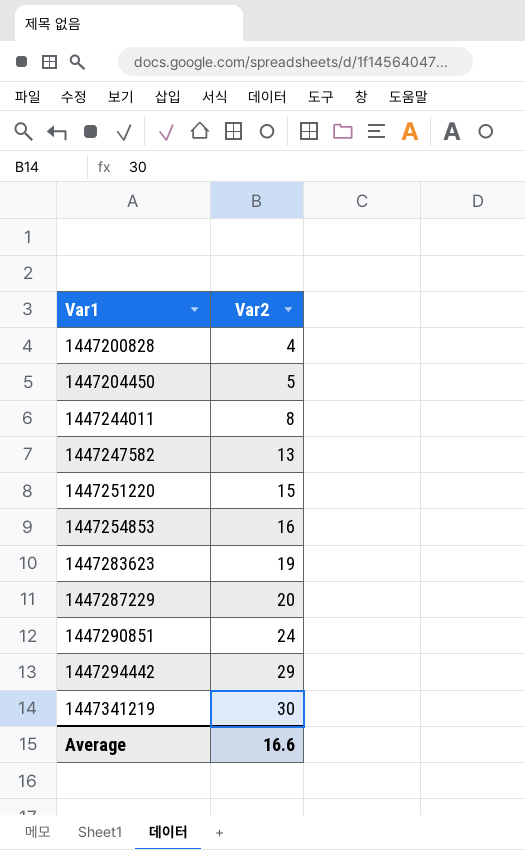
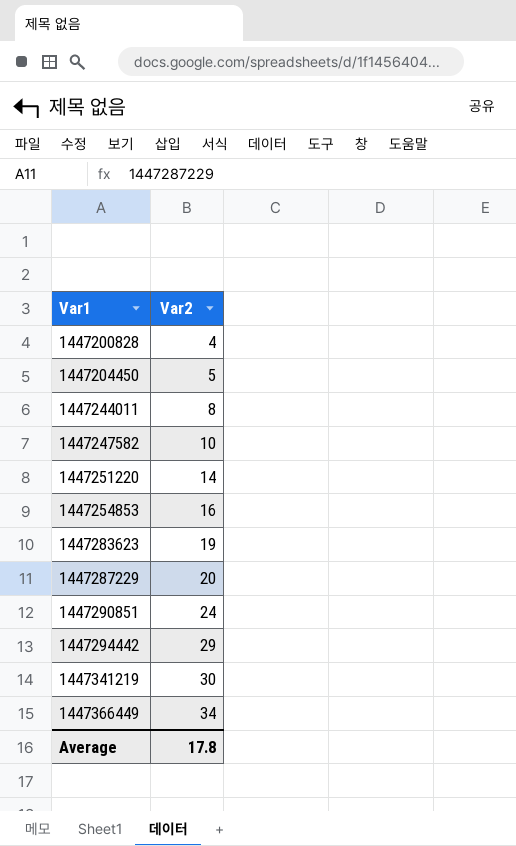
1447247582 | Var2: 13 -> 10
1447251220 | Var2: 15 -> 14
row 1447366449: none -> 34
Average | Var2: 16.6 -> 17.8

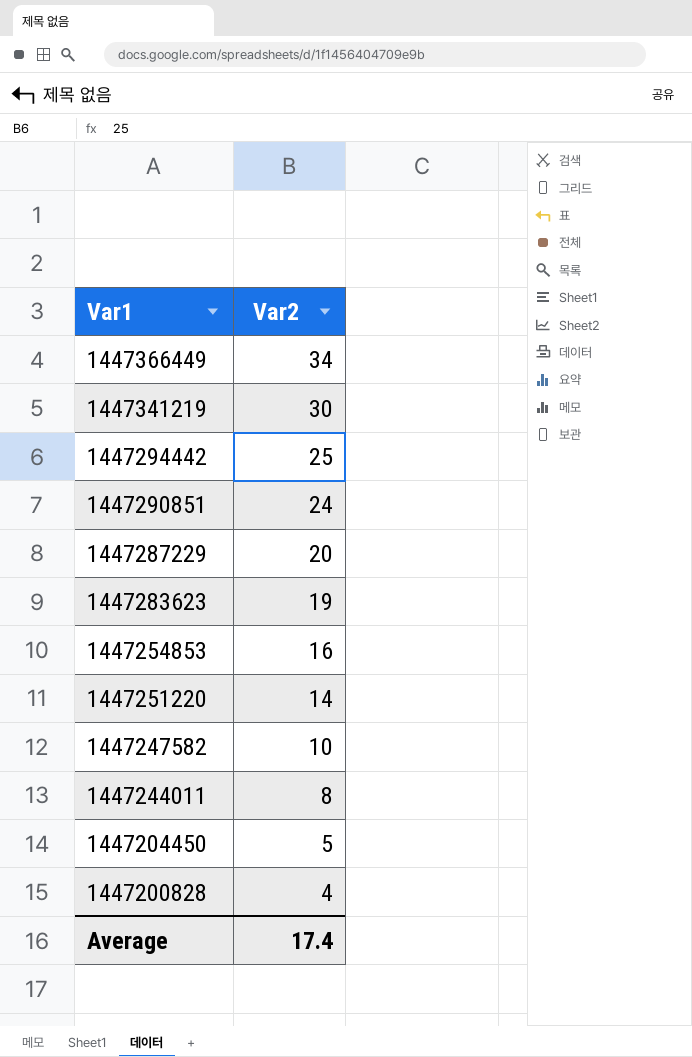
row order: Var1 ascending -> Var1 descending
1447294442 | Var2: 29 -> 25
Average | Var2: 17.8 -> 17.4

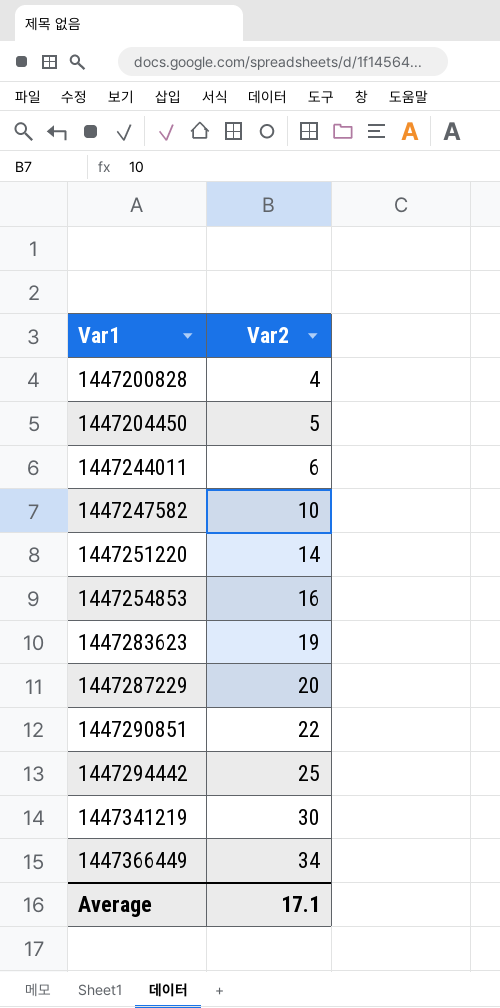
row order: Var1 descending -> Var1 ascending
1447244011 | Var2: 8 -> 6
1447290851 | Var2: 24 -> 22
Average | Var2: 17.4 -> 17.1

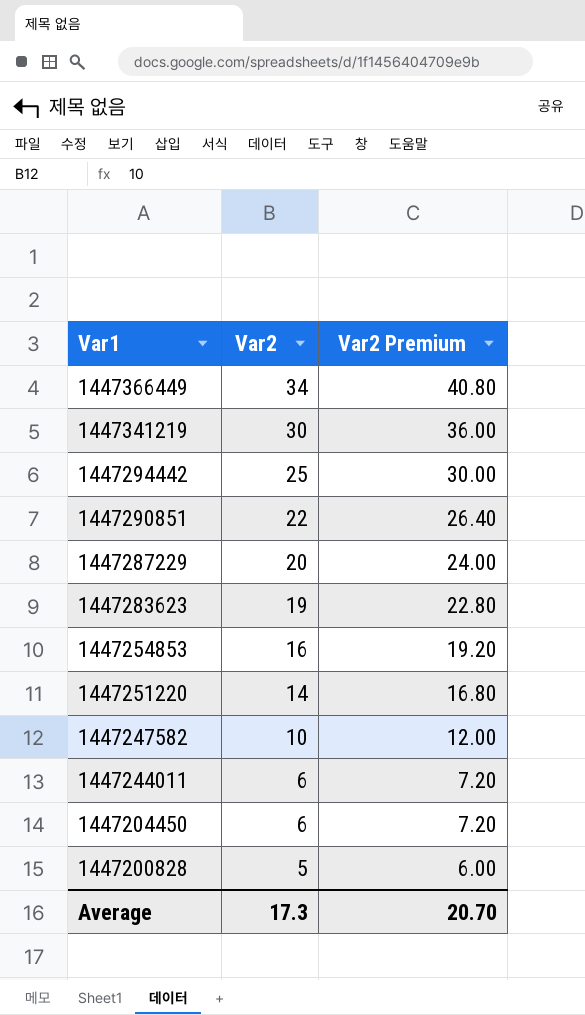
row order: Var1 ascending -> Var1 descending
column Var2 Premium | formula: none -> [Var2] * 1.2
1447204450 | Var2: 5 -> 6
1447200828 | Var2: 4 -> 5
Average | Var2: 17.1 -> 17.3

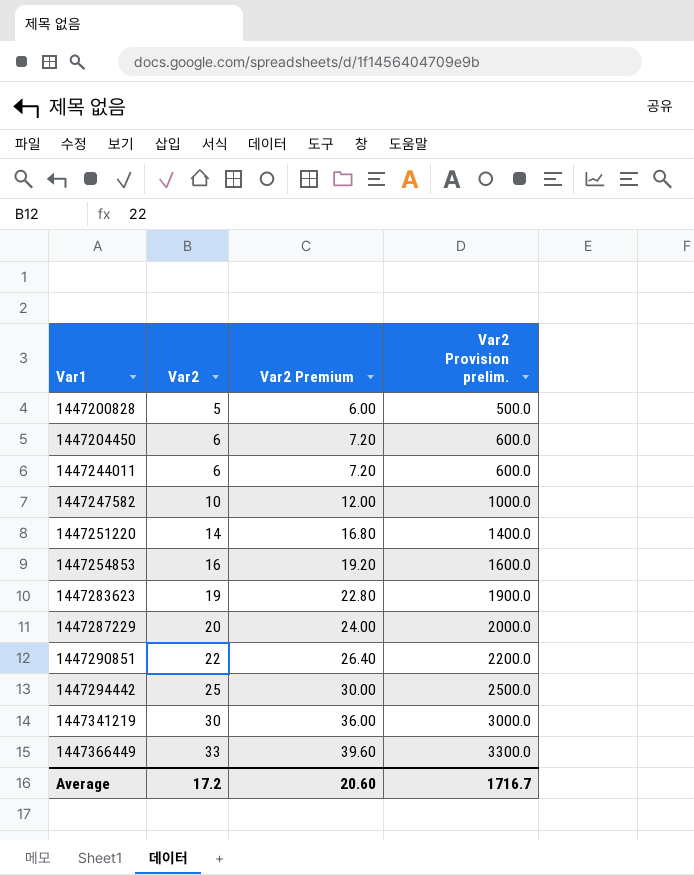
row order: Var1 descending -> Var1 ascending
column Var2 Provision prelim. | formula: none -> [Var2] * 100
1447366449 | Var2: 34 -> 33
1447366449 | Var2 Premium: 40.80 -> 39.60
Average | Var2: 17.3 -> 17.2
Average | Var2 Premium: 20.70 -> 20.60

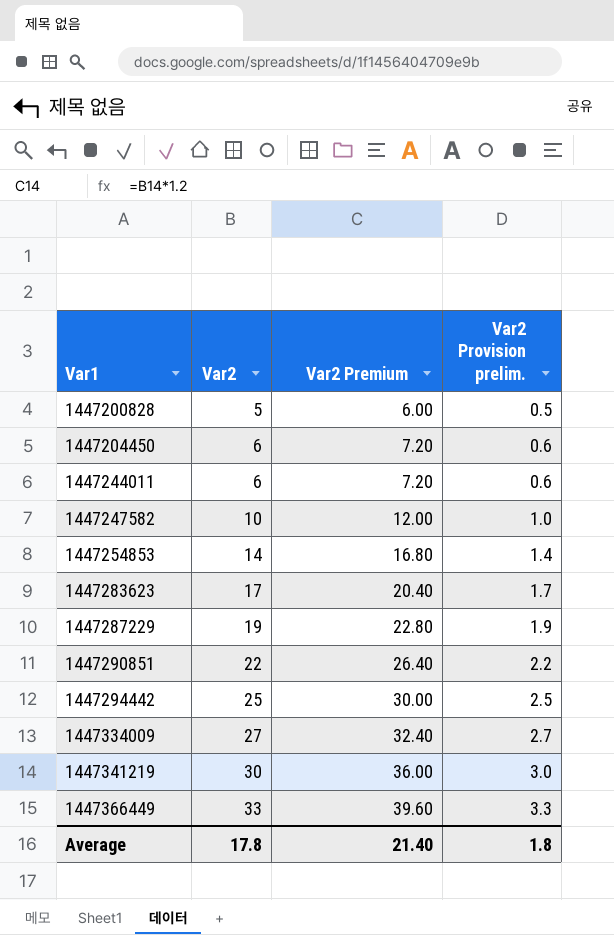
column Var2 Provision prelim. | formula: [Var2] * 100 -> [Var2] * 0.1
row 1447251220: 14 | 16.80 | 1400.0 -> none
1447254853 | Var2: 16 -> 14
1447254853 | Var2 Premium: 19.20 -> 16.80
1447283623 | Var2: 19 -> 17
1447283623 | Var2 Premium: 22.80 -> 20.40
1447287229 | Var2: 20 -> 19
1447287229 | Var2 Premium: 24.00 -> 22.80
row 1447334009: none -> 27 | 32.40 | 2.7
Average | Var2: 17.2 -> 17.8
Average | Var2 Premium: 20.60 -> 21.40
Average | Var2 Provision prelim.: 1716.7 -> 1.8

